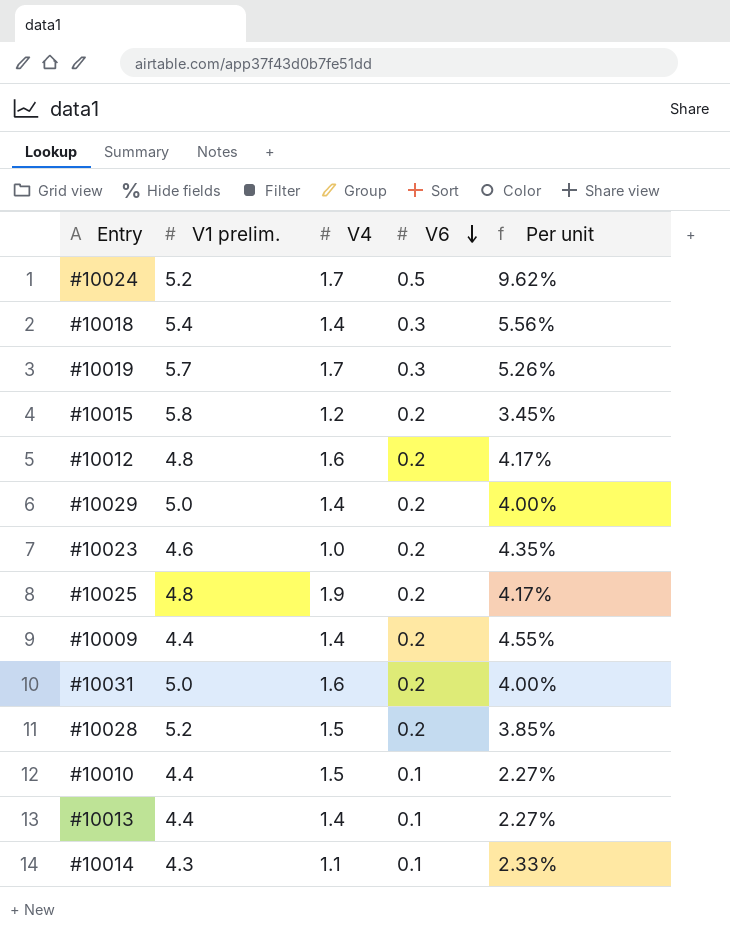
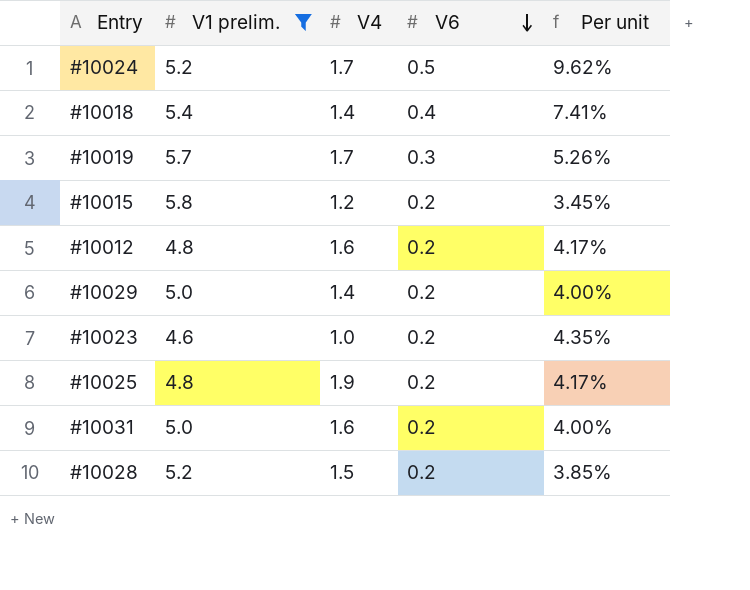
filter: none -> V1 prelim. >= 4.6
#10018 | V6: 0.3 -> 0.4
#10018 | Per unit: 5.56% -> 7.41%

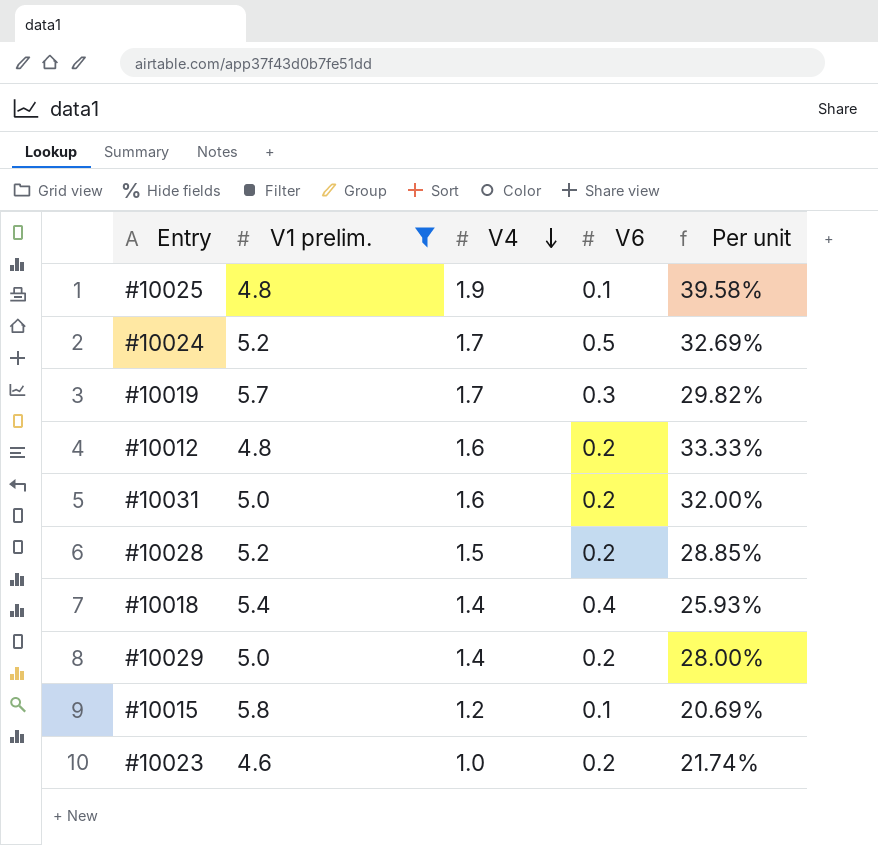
row order: V6 descending -> V4 descending
column Per unit | formula: [V6] / [V1 prelim.] -> [V4] / [V1 prelim.]
#10025 | V6: 0.2 -> 0.1
#10015 | V6: 0.2 -> 0.1

